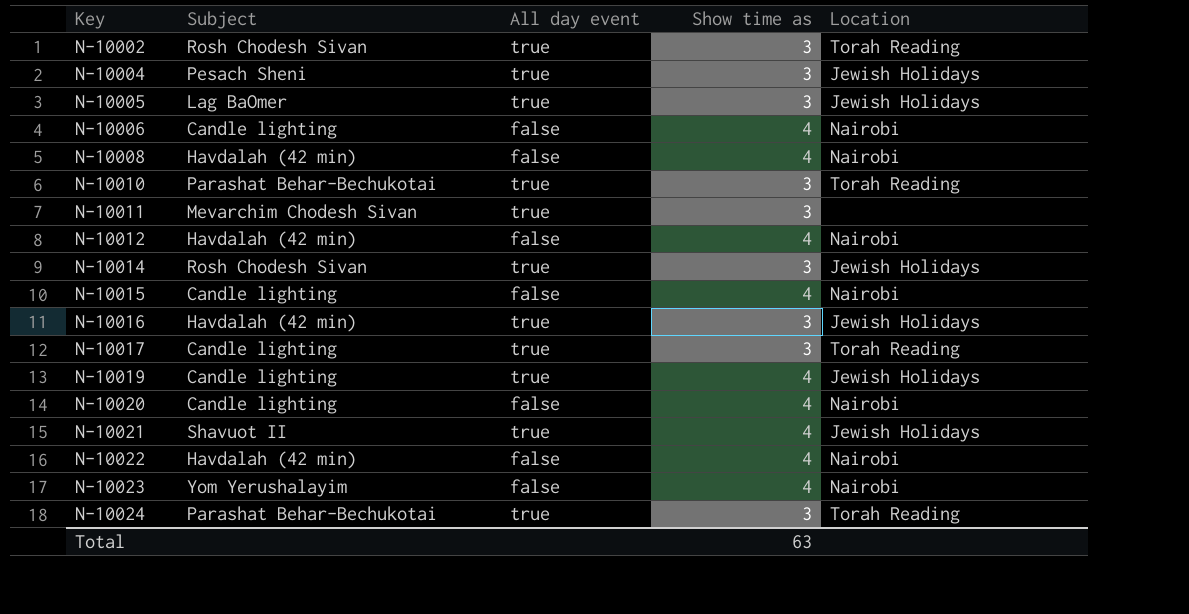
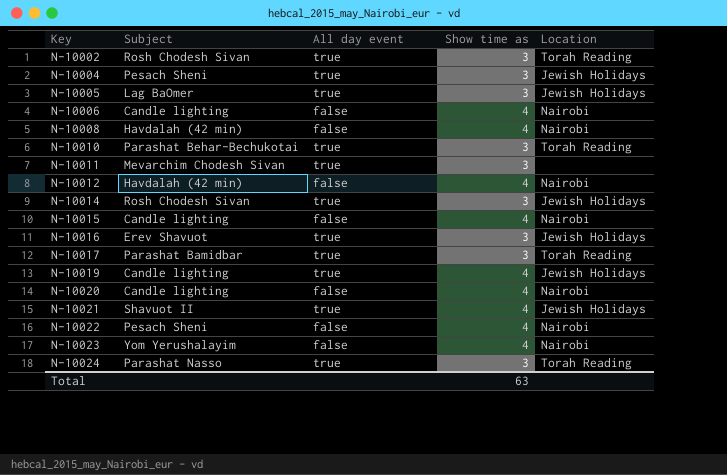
N-10016 | Subject: Havdalah (42 min) -> Erev Shavuot
N-10017 | Subject: Candle lighting -> Parashat Bamidbar
N-10022 | Subject: Havdalah (42 min) -> Pesach Sheni
N-10024 | Subject: Parashat Behar-Bechukotai -> Parashat Nasso

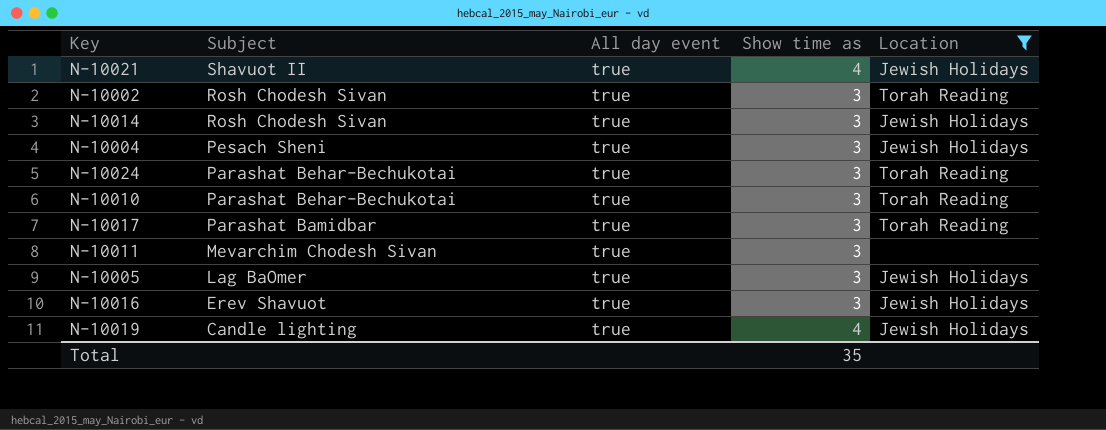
filter: none -> Location != Nairobi
row order: Key ascending -> Subject descending
N-10024 | Subject: Parashat Nasso -> Parashat Behar-Bechukotai
Total | Show time as: 63 -> 35

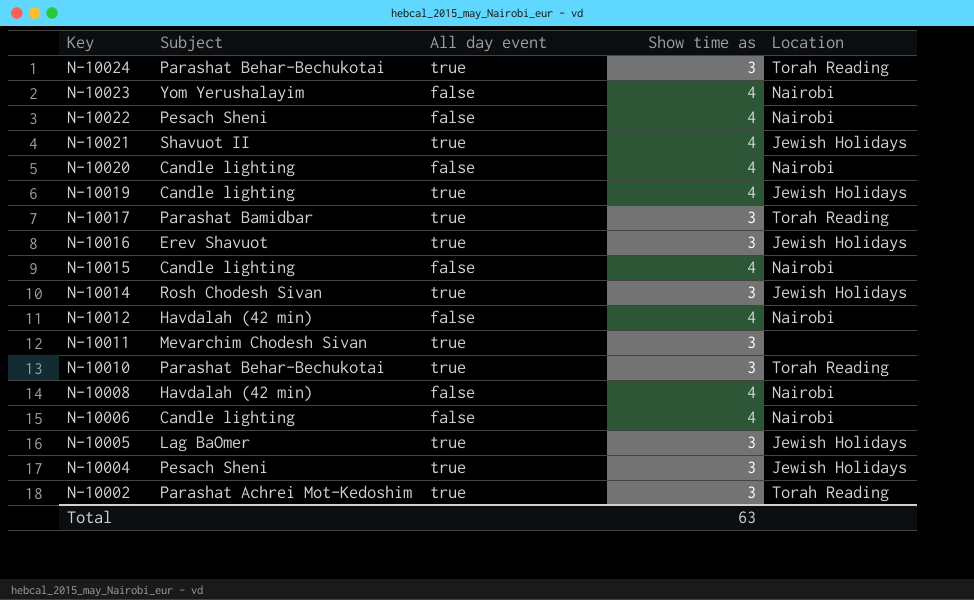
filter: Location != Nairobi -> none
row order: Subject descending -> Key descending
N-10002 | Subject: Rosh Chodesh Sivan -> Parashat Achrei Mot-Kedoshim
Total | Show time as: 35 -> 63

